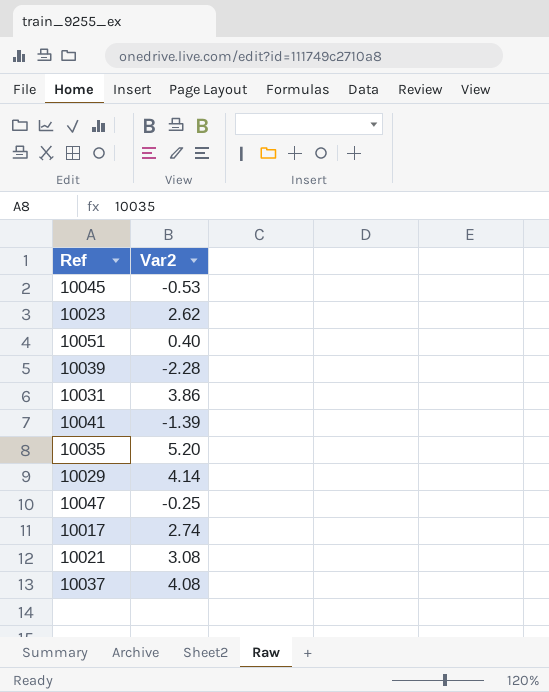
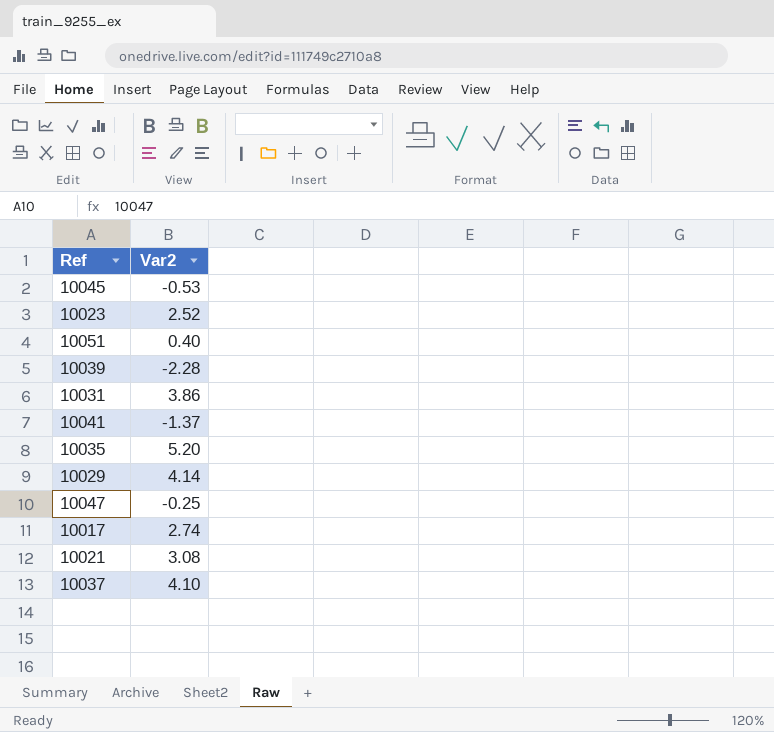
10023 | Var2: 2.62 -> 2.52
10041 | Var2: -1.39 -> -1.37
10037 | Var2: 4.08 -> 4.10

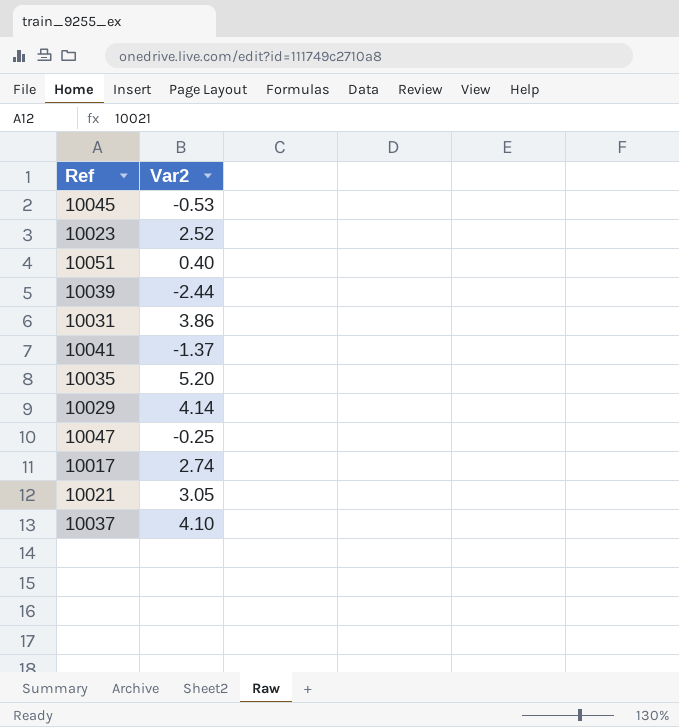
10039 | Var2: -2.28 -> -2.44
10021 | Var2: 3.08 -> 3.05

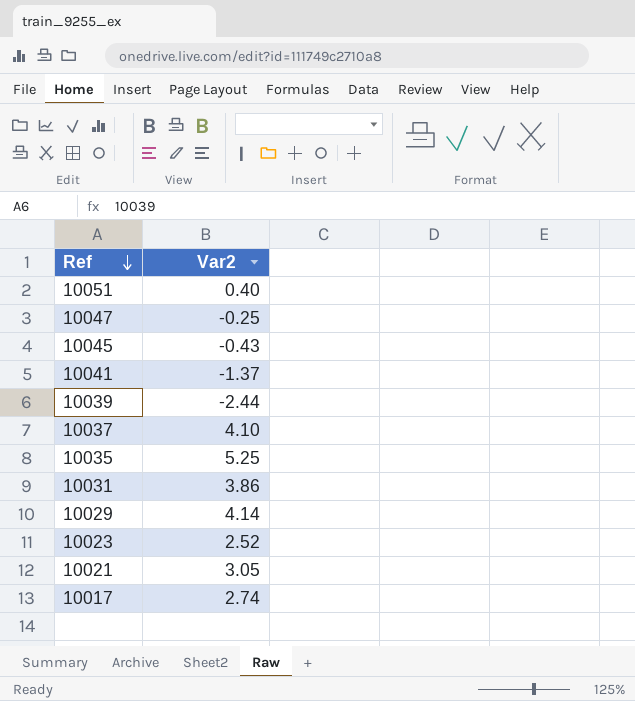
row order: none -> Ref descending
10045 | Var2: -0.53 -> -0.43
10035 | Var2: 5.20 -> 5.25

